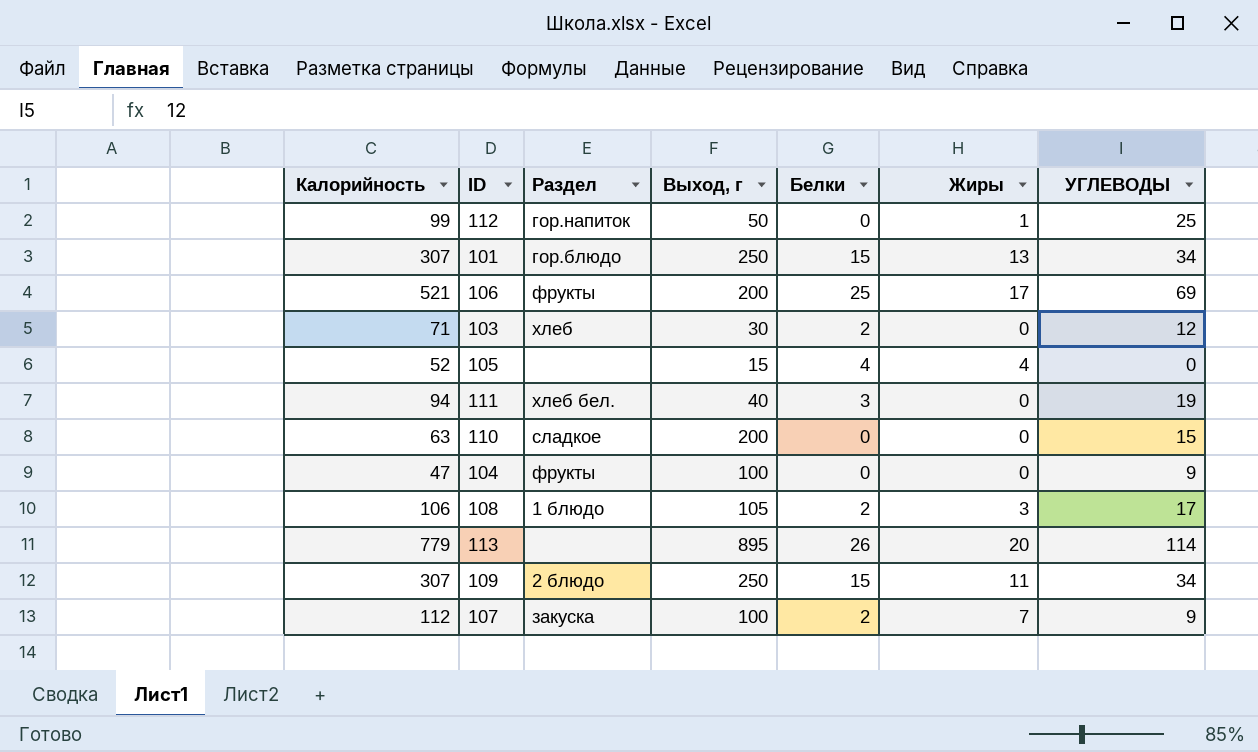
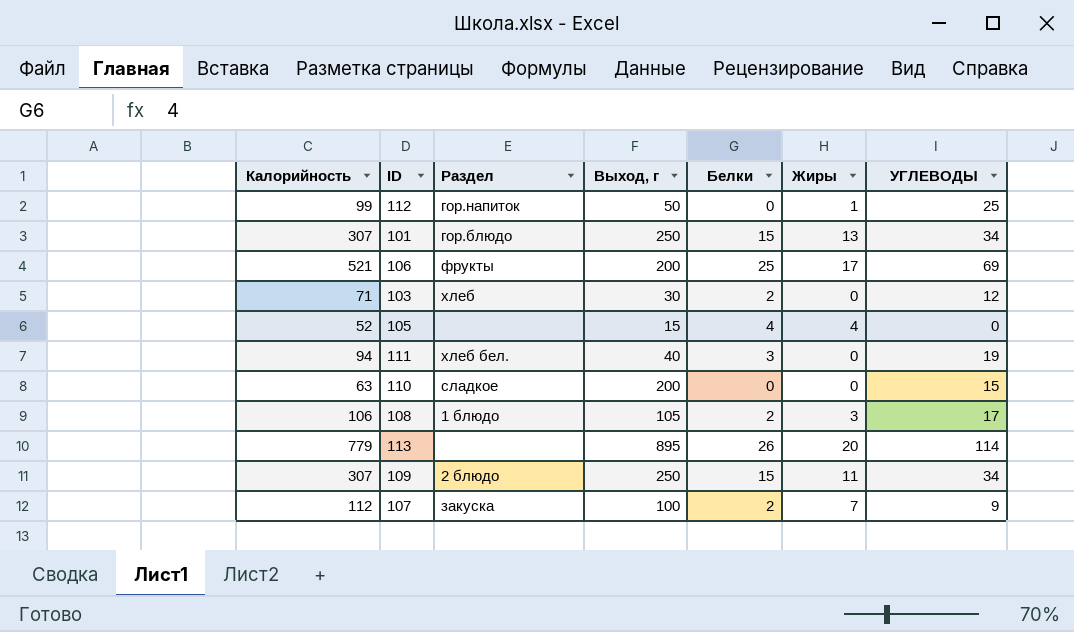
row 104: 47 | фрукты | 100 | 0 | 0 | 9 -> none

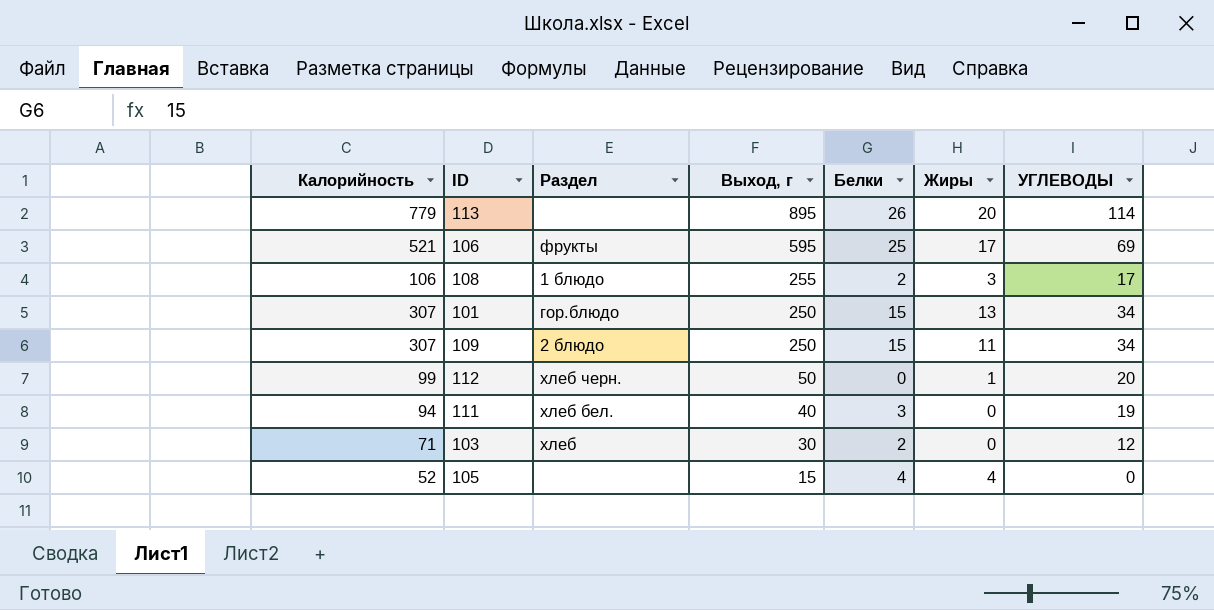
row order: none -> Выход, г descending
row 110: 63 | сладкое | 200 | 0 | 0 | 15 -> none
row 107: 112 | закуска | 100 | 2 | 7 | 9 -> none
106 | Выход, г: 200 -> 595
108 | Выход, г: 105 -> 255
112 | Раздел: гор.напиток -> хлеб черн.
112 | УГЛЕВОДЫ: 25 -> 20

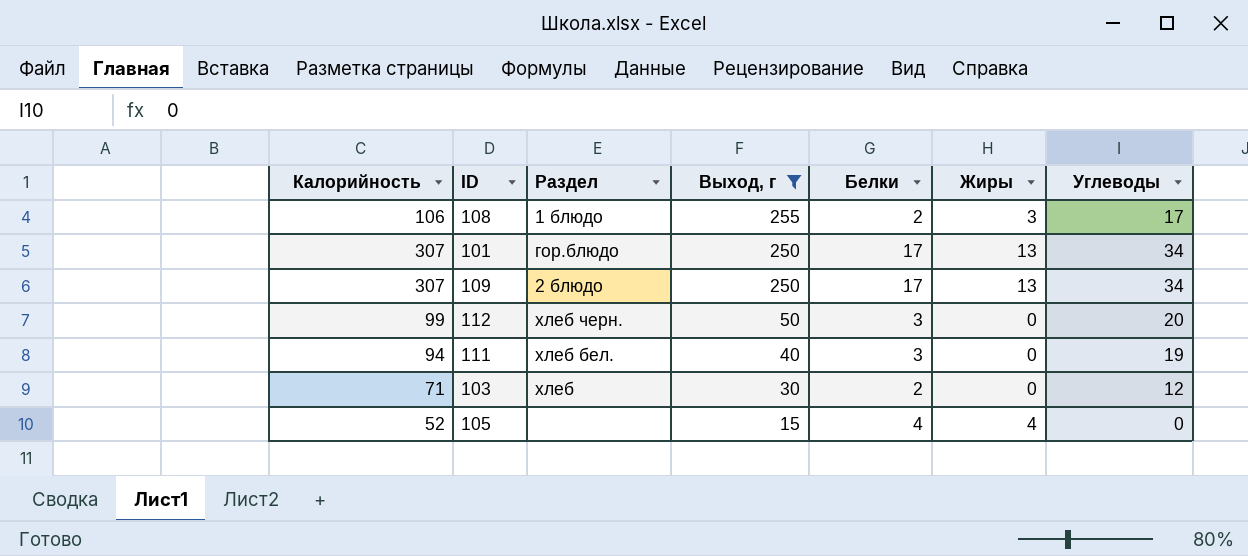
filter: none -> Выход, г <= 255
column name: УГЛЕВОДЫ -> Углеводы
101 | Белки: 15 -> 17
109 | Белки: 15 -> 17
109 | Жиры: 11 -> 13
112 | Белки: 0 -> 3
112 | Жиры: 1 -> 0

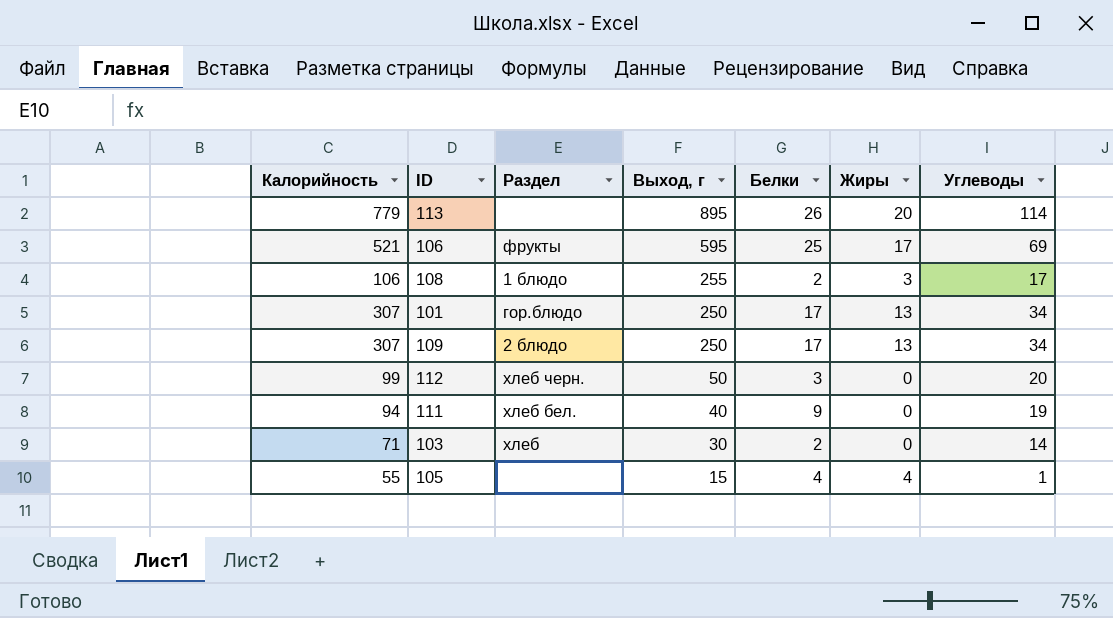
filter: Выход, г <= 255 -> none
111 | Белки: 3 -> 9
103 | Углеводы: 12 -> 14
105 | Калорийность: 52 -> 55
105 | Углеводы: 0 -> 1

